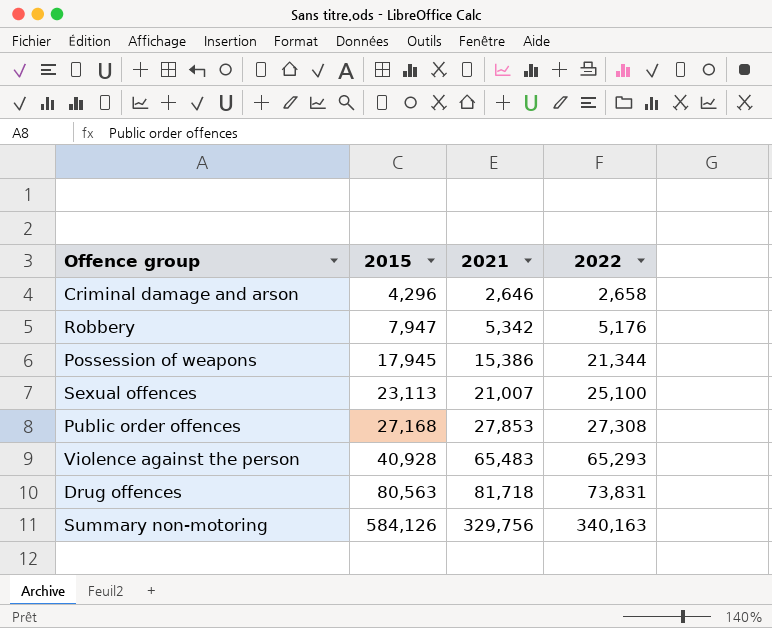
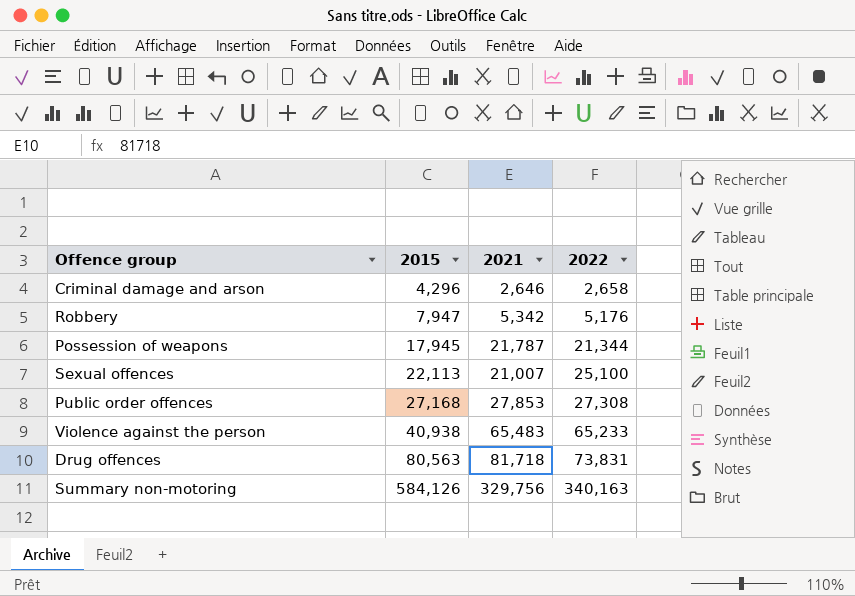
Possession of weapons | 2021: 15,386 -> 21,787
Sexual offences | 2015: 23,113 -> 22,113
Violence against the person | 2015: 40,928 -> 40,938
Violence against the person | 2022: 65,293 -> 65,233

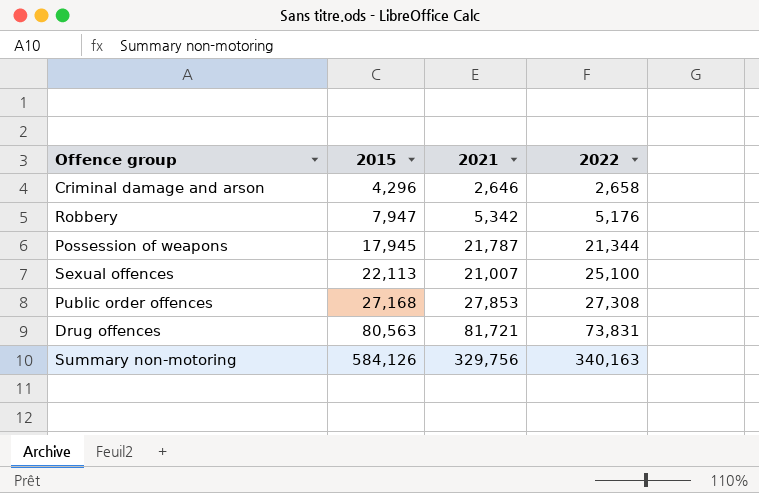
row Violence against the person: 40,938 | 65,483 | 65,233 -> none
Drug offences | 2021: 81,718 -> 81,721

